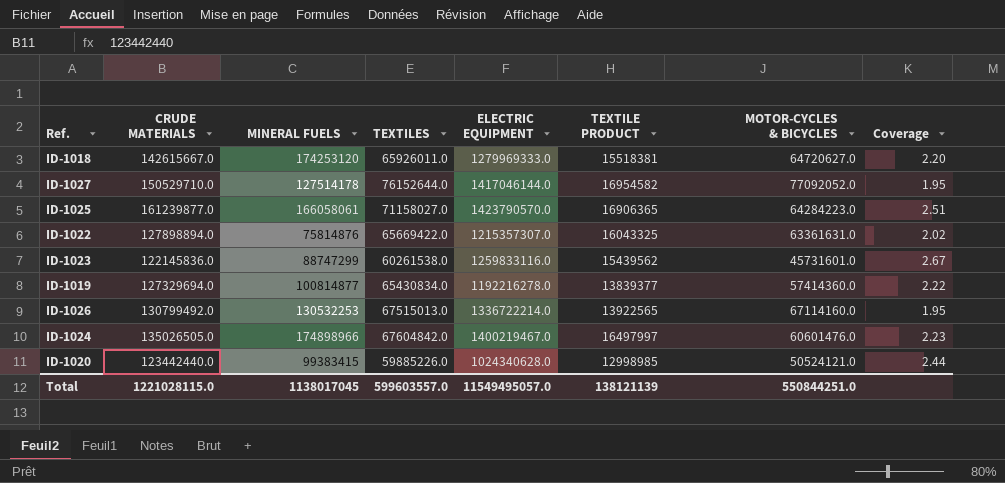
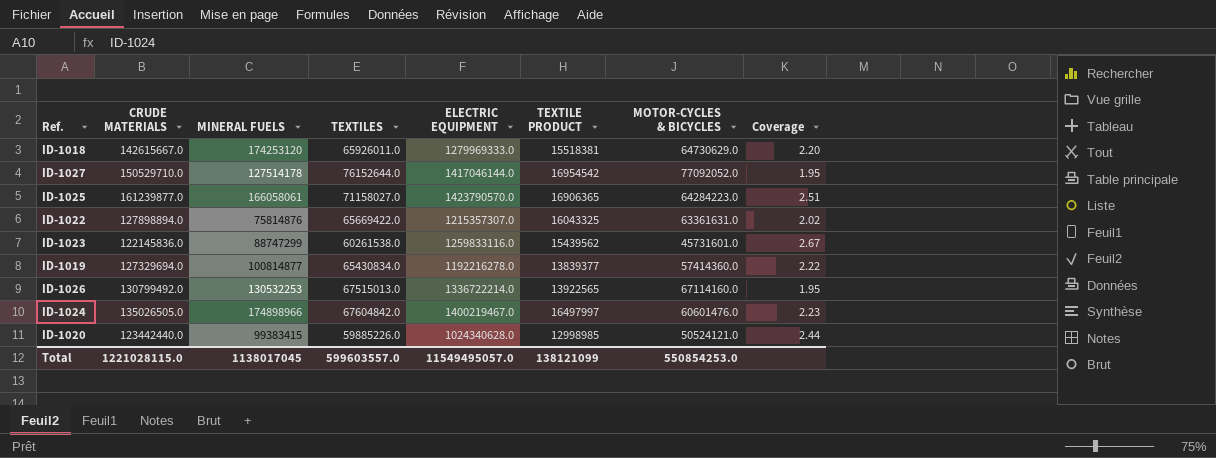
ID-1018 | MOTOR-CYCLES & BICYCLES: 64720627.0 -> 64730629.0
ID-1027 | TEXTILE PRODUCT: 16954582 -> 16954542
Total | TEXTILE PRODUCT: 138121139 -> 138121099
Total | MOTOR-CYCLES & BICYCLES: 550844251.0 -> 550854253.0

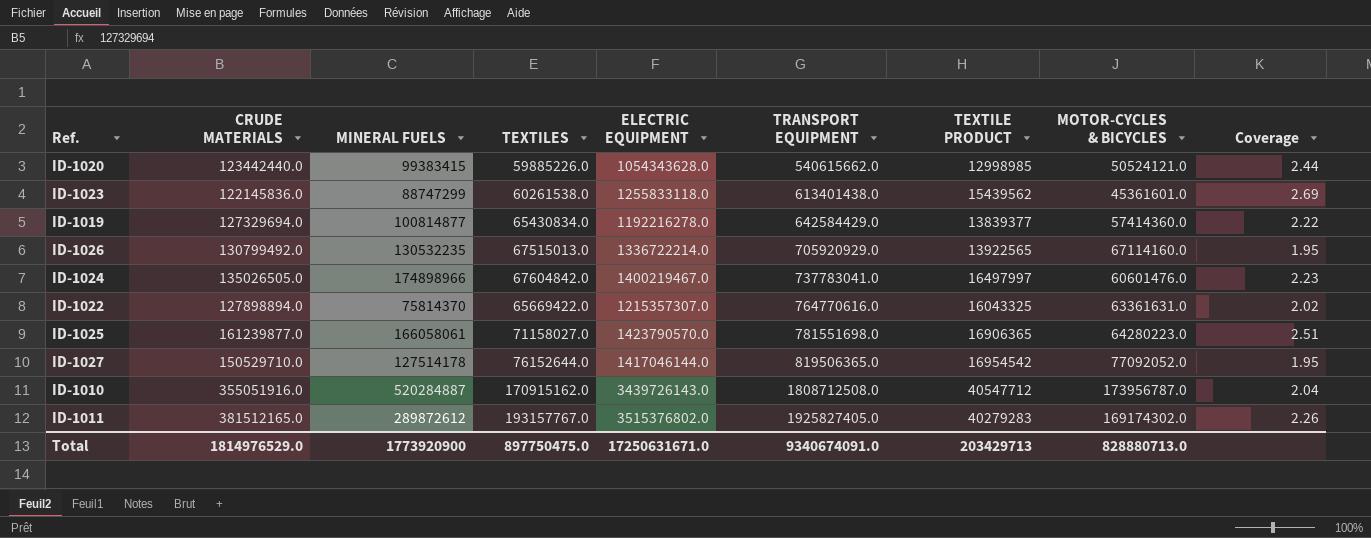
row order: none -> TRANSPORT EQUIPMENT ascending
column TRANSPORT EQUIPMENT | position: none -> 6
row ID-1018: 142615667.0 | 174253120 | 65926011.0 | 1279969333.0 | 15518381 | 64730629.0 | 2.20 -> none
ID-1020 | ELECTRIC EQUIPMENT: 1024340628.0 -> 1054343628.0
ID-1023 | ELECTRIC EQUIPMENT: 1259833116.0 -> 1255833118.0
ID-1023 | MOTOR-CYCLES & BICYCLES: 45731601.0 -> 45361601.0
ID-1023 | Coverage: 2.67 -> 2.69
ID-1026 | MINERAL FUELS: 130532253 -> 130532235
ID-1022 | MINERAL FUELS: 75814876 -> 75814370
ID-1025 | MOTOR-CYCLES & BICYCLES: 64284223.0 -> 64280223.0
row ID-1010: none -> 355051916.0 | 520284887 | 170915162.0 | 3439726143.0 | 1808712508.0 | 40547712 | 173956787.0 | 2.04
row ID-1011: none -> 381512165.0 | 289872612 | 193157767.0 | 3515376802.0 | 1925827405.0 | 40279283 | 169174302.0 | 2.26
Total | CRUDE MATERIALS: 1221028115.0 -> 1814976529.0
Total | MINERAL FUELS: 1138017045 -> 1773920900
Total | TEXTILES: 599603557.0 -> 897750475.0
Total | ELECTRIC EQUIPMENT: 11549495057.0 -> 17250631671.0
Total | TEXTILE PRODUCT: 138121099 -> 203429713
Total | MOTOR-CYCLES & BICYCLES: 550854253.0 -> 828880713.0

